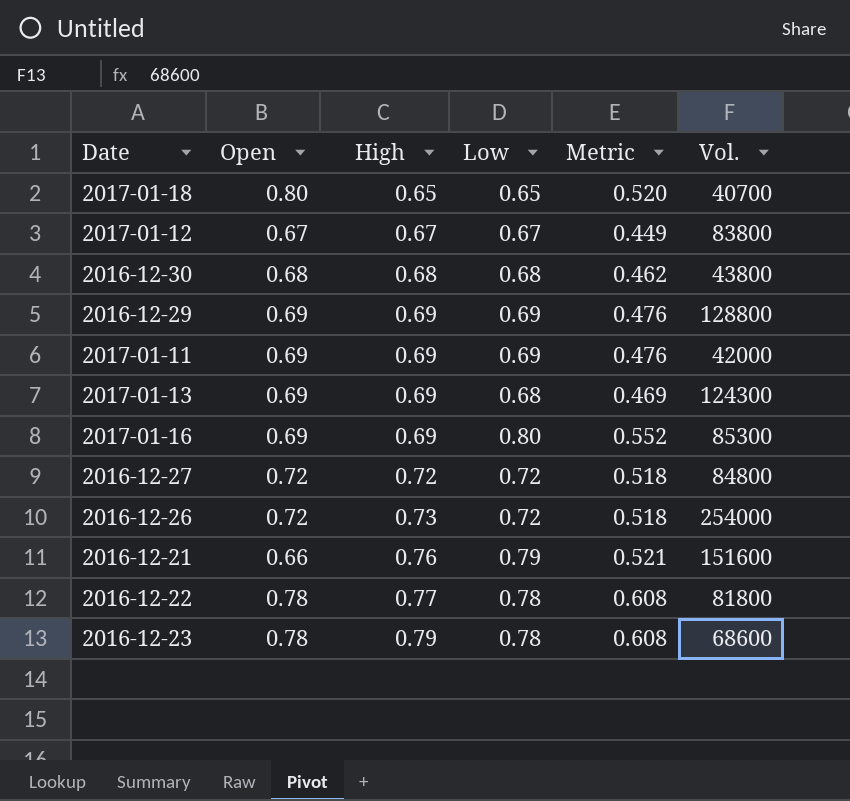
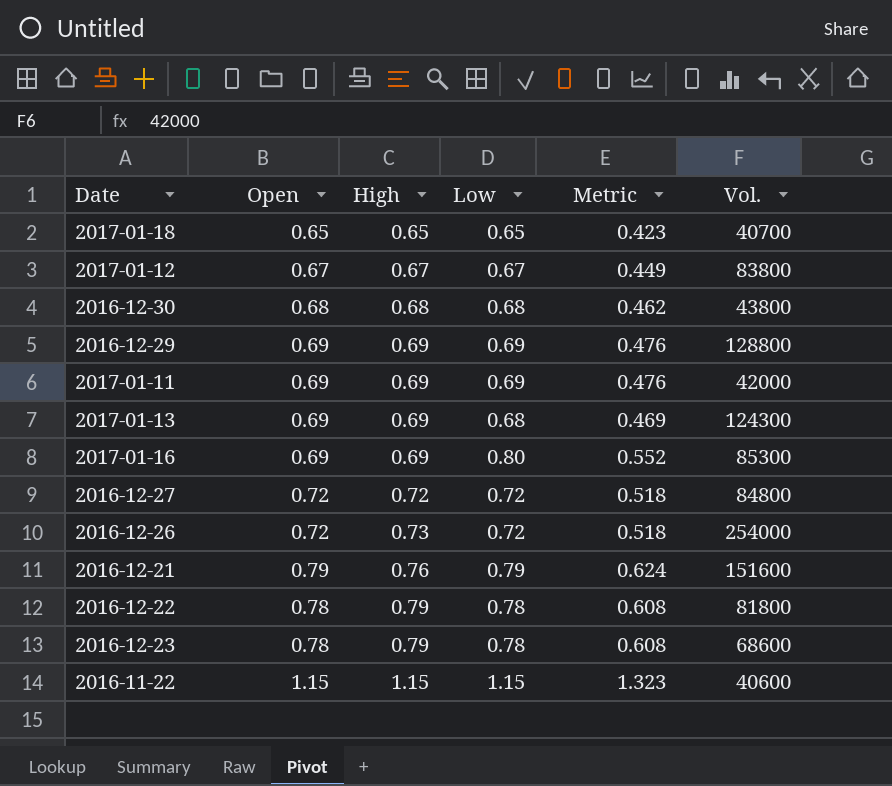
2017-01-18 | Open: 0.80 -> 0.65
2017-01-18 | Metric: 0.520 -> 0.423
2016-12-21 | Open: 0.66 -> 0.79
2016-12-21 | Metric: 0.521 -> 0.624
2016-12-22 | High: 0.77 -> 0.79
row 2016-11-22: none -> 1.15 | 1.15 | 1.15 | 1.323 | 40600

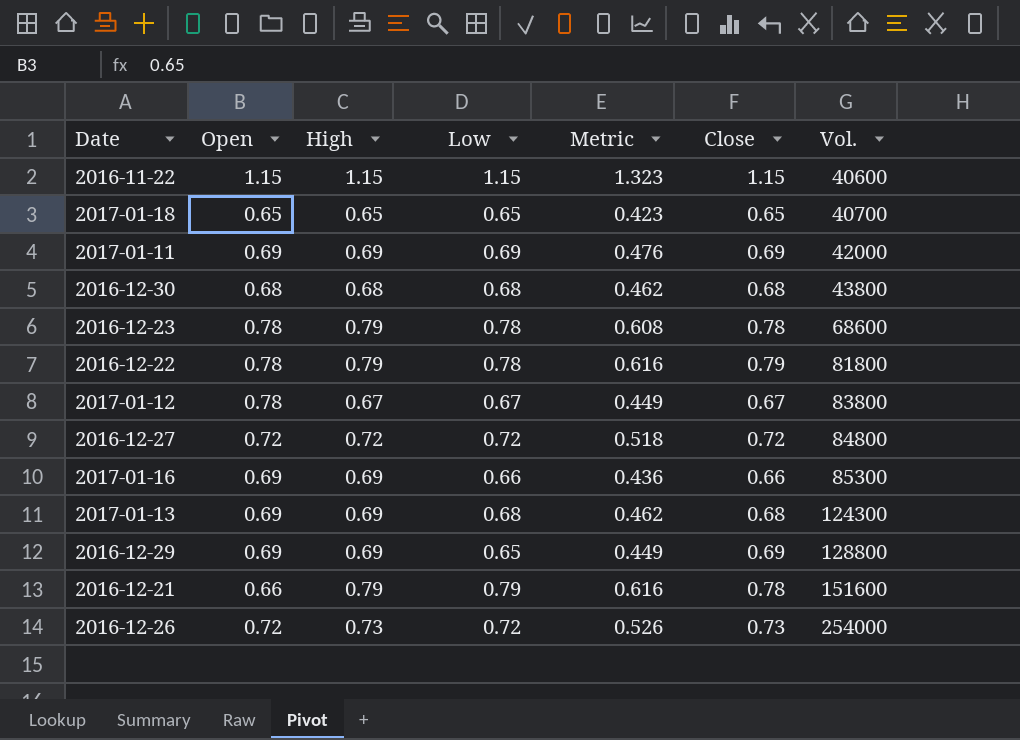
row order: High ascending -> Vol. ascending
column Metric | formula: [Open] * [Low] -> [Low] * [Close]
column Close | position: none -> 6
2017-01-12 | Open: 0.67 -> 0.78
2017-01-16 | Low: 0.80 -> 0.66
2016-12-29 | Low: 0.69 -> 0.65
2016-12-21 | Open: 0.79 -> 0.66
2016-12-21 | High: 0.76 -> 0.79

